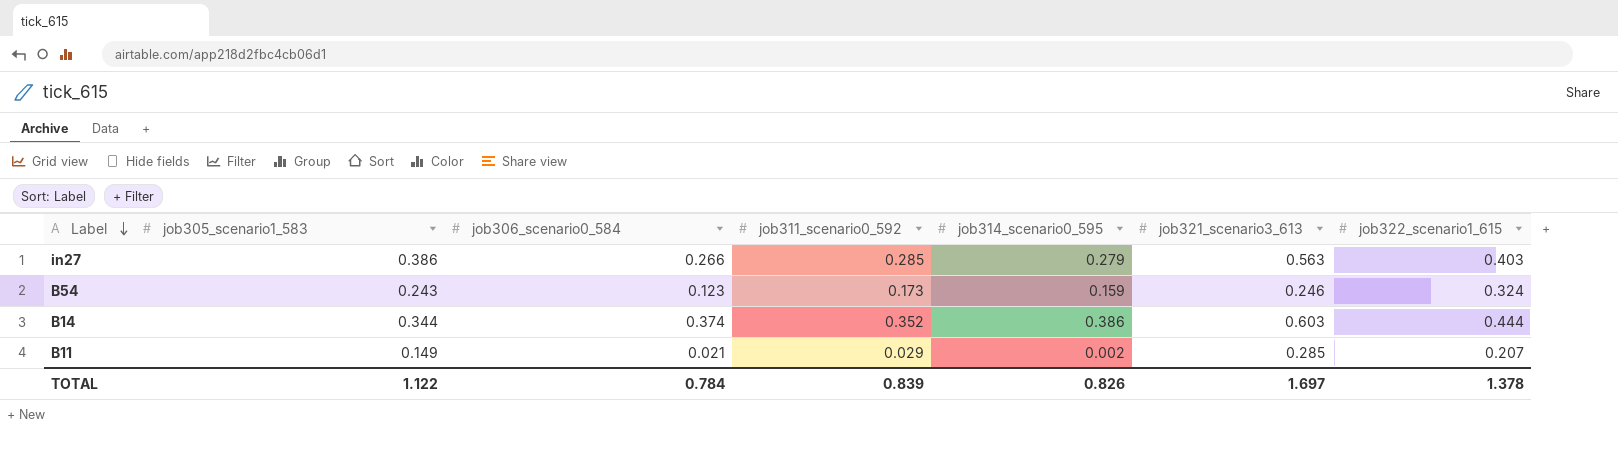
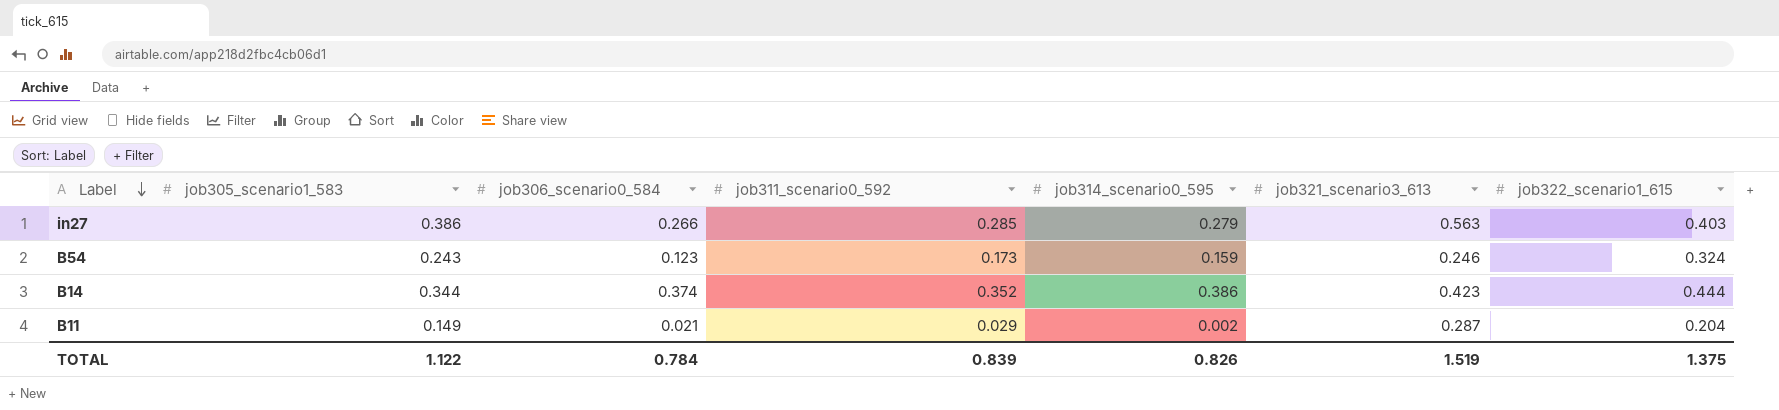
B14 | job321_scenario3_613: 0.603 -> 0.423
B11 | job321_scenario3_613: 0.285 -> 0.287
B11 | job322_scenario1_615: 0.207 -> 0.204
TOTAL | job321_scenario3_613: 1.697 -> 1.519
TOTAL | job322_scenario1_615: 1.378 -> 1.375

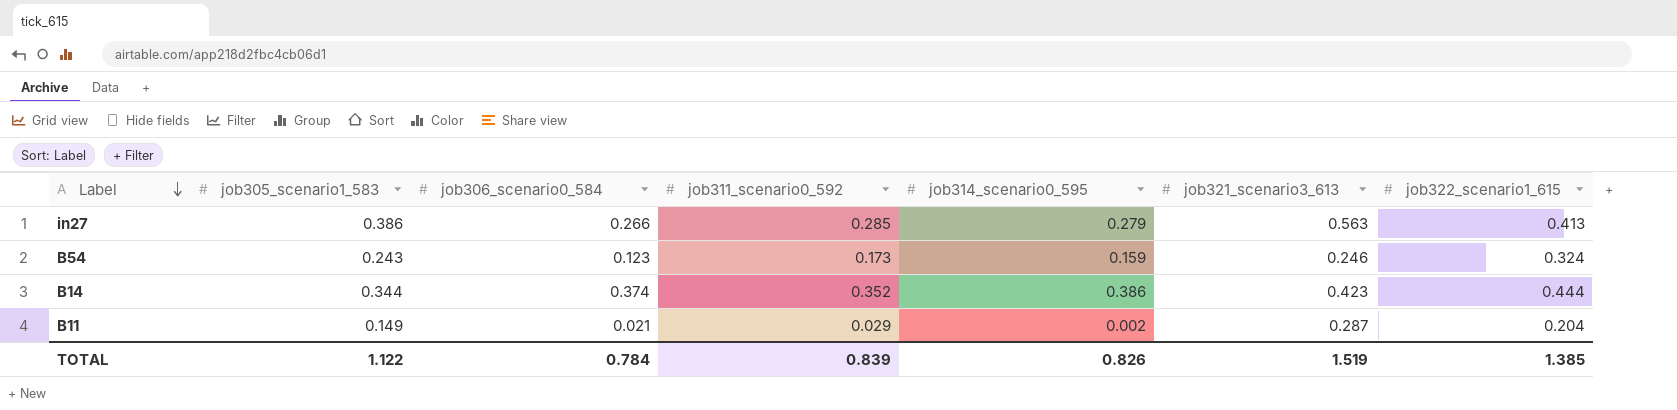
in27 | job322_scenario1_615: 0.403 -> 0.413
TOTAL | job322_scenario1_615: 1.375 -> 1.385

